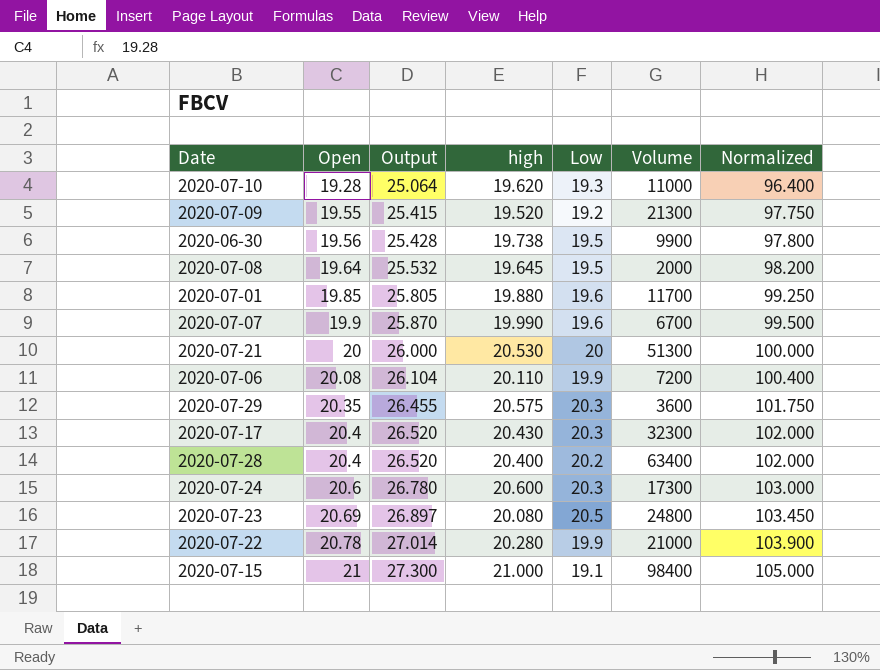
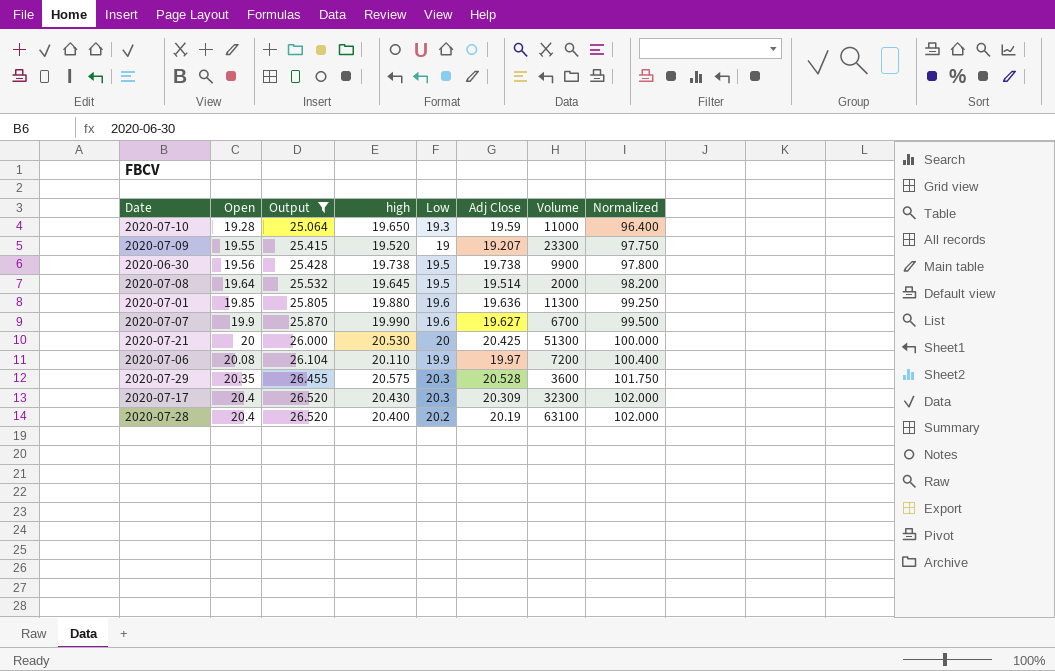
filter: none -> Output <= 26.520
column Adj Close | position: none -> 6
2020-07-10 | high: 19.620 -> 19.650
2020-07-09 | Low: 19.2 -> 19
2020-07-09 | Volume: 21300 -> 23300
2020-07-01 | Volume: 11700 -> 11300
2020-07-28 | Volume: 63400 -> 63100

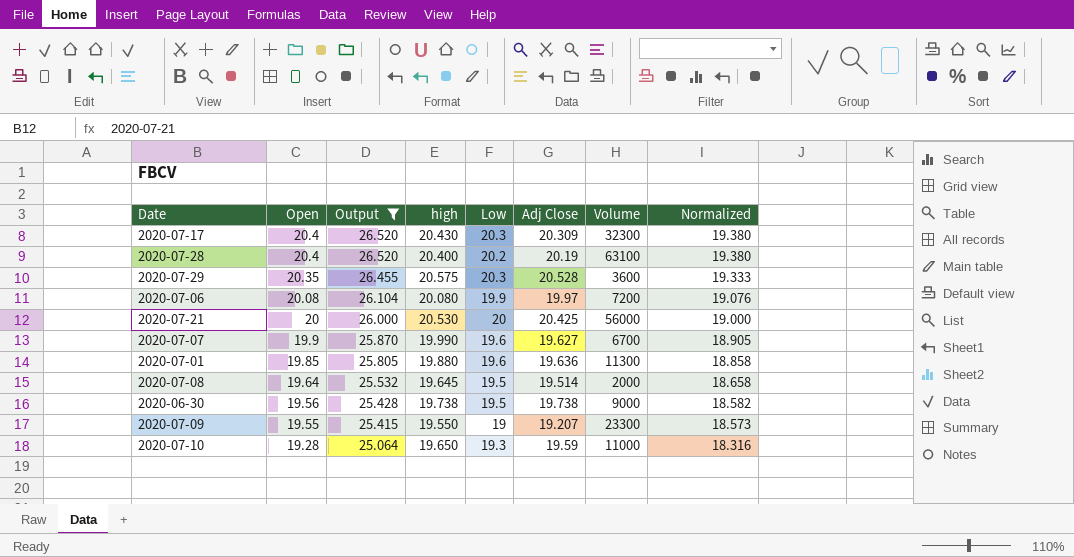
row order: Open ascending -> Open descending
column Normalized | formula: [Open] * 5 -> [Open] * 0.95
2020-07-06 | high: 20.110 -> 20.080
2020-07-21 | Volume: 51300 -> 56000
2020-06-30 | Volume: 9900 -> 9000
2020-07-09 | high: 19.520 -> 19.550

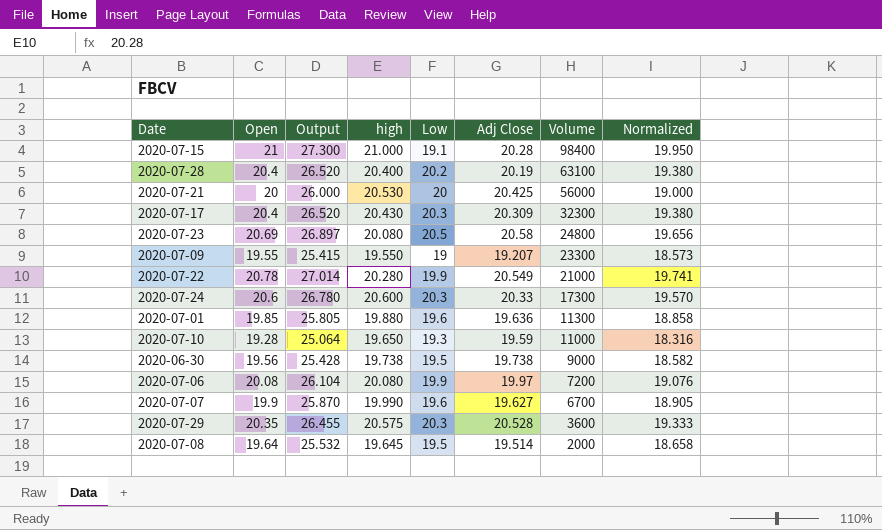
filter: Output <= 26.520 -> none
row order: Open descending -> Volume descending

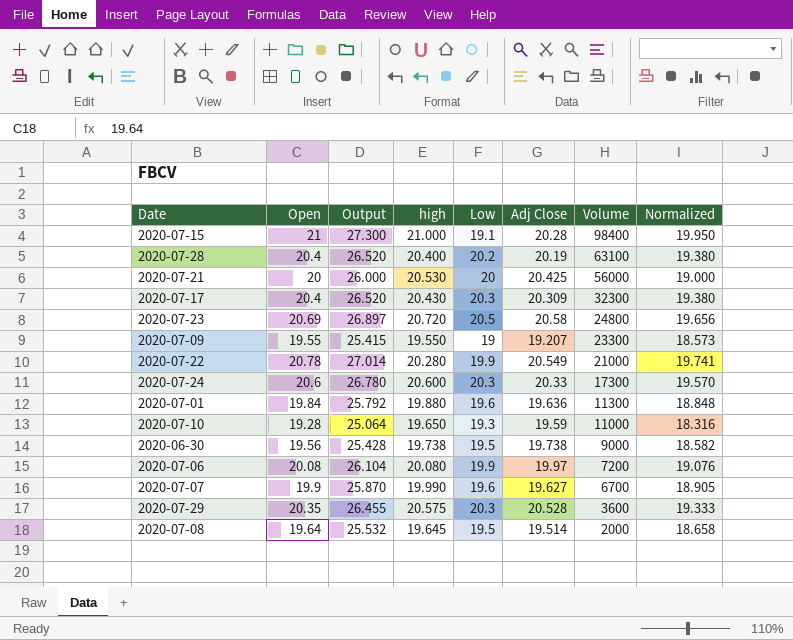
2020-07-23 | high: 20.080 -> 20.720
2020-07-01 | Open: 19.85 -> 19.84
2020-07-01 | Output: 25.805 -> 25.792
2020-07-01 | Normalized: 18.858 -> 18.848

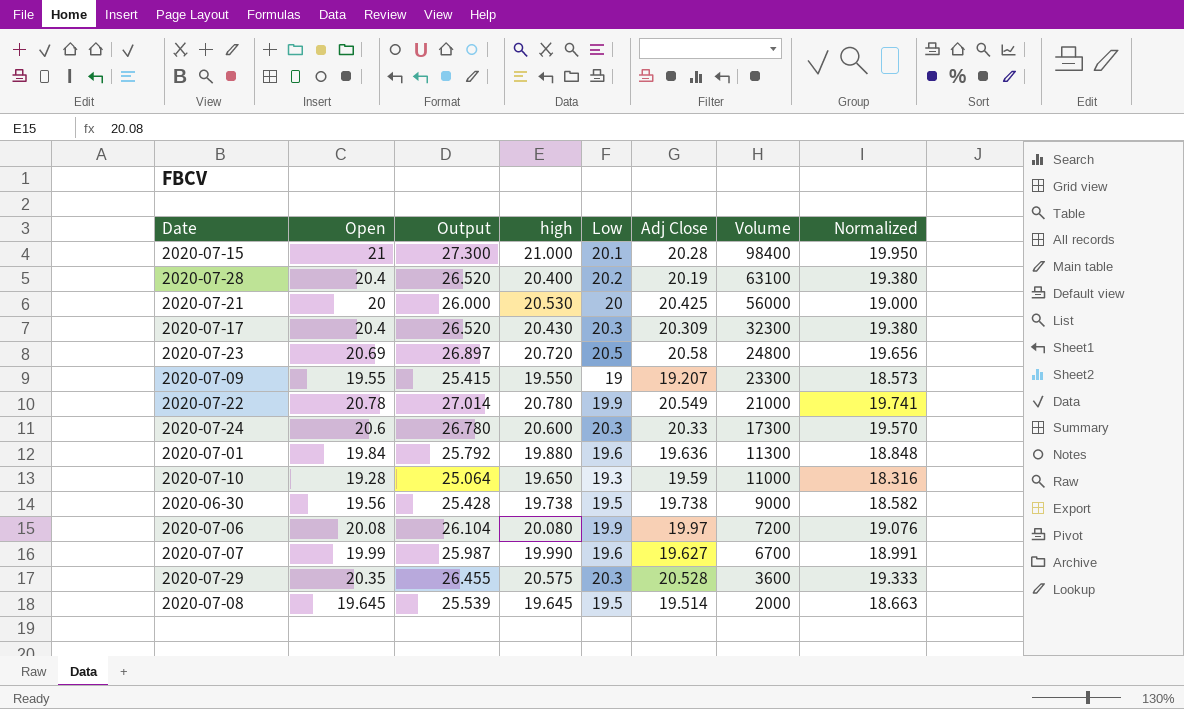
2020-07-15 | Low: 19.1 -> 20.1
2020-07-22 | high: 20.280 -> 20.780
2020-07-07 | Open: 19.9 -> 19.99
2020-07-07 | Output: 25.870 -> 25.987
2020-07-07 | Normalized: 18.905 -> 18.991
2020-07-08 | Open: 19.64 -> 19.645
2020-07-08 | Output: 25.532 -> 25.539
2020-07-08 | Normalized: 18.658 -> 18.663

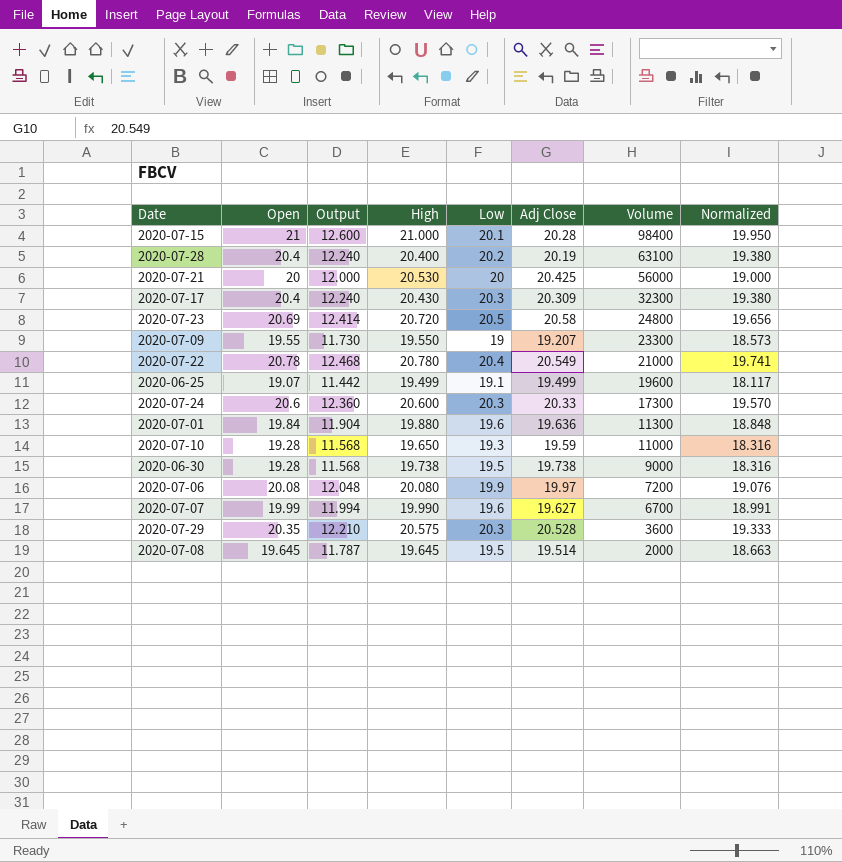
column Output | formula: [Open] * 1.3 -> [Open] * 0.6
column name: high -> High
2020-07-22 | Low: 19.9 -> 20.4
row 2020-06-25: none -> 19.07 | 11.442 | 19.499 | 19.1 | 19.499 | 19600 | 18.117
2020-06-30 | Open: 19.56 -> 19.28
2020-06-30 | Normalized: 18.582 -> 18.316

